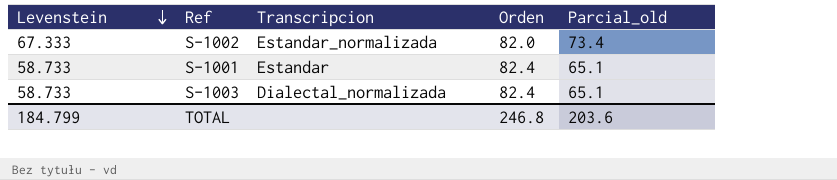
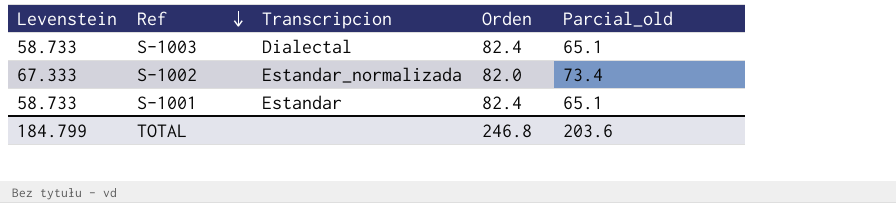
row order: Levenstein descending -> Ref descending
S-1003 | Transcripcion: Dialectal_normalizada -> Dialectal

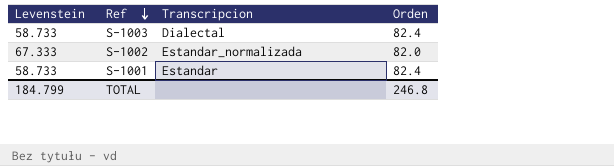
column Parcial_old | position: 5 -> none

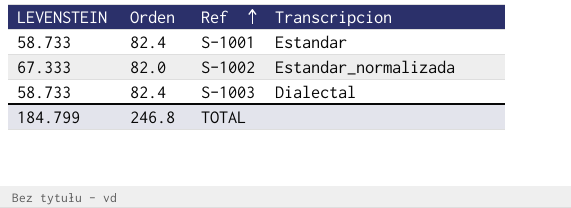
row order: Ref descending -> Ref ascending
column name: Levenstein -> LEVENSTEIN
column Orden | position: 4 -> 2

